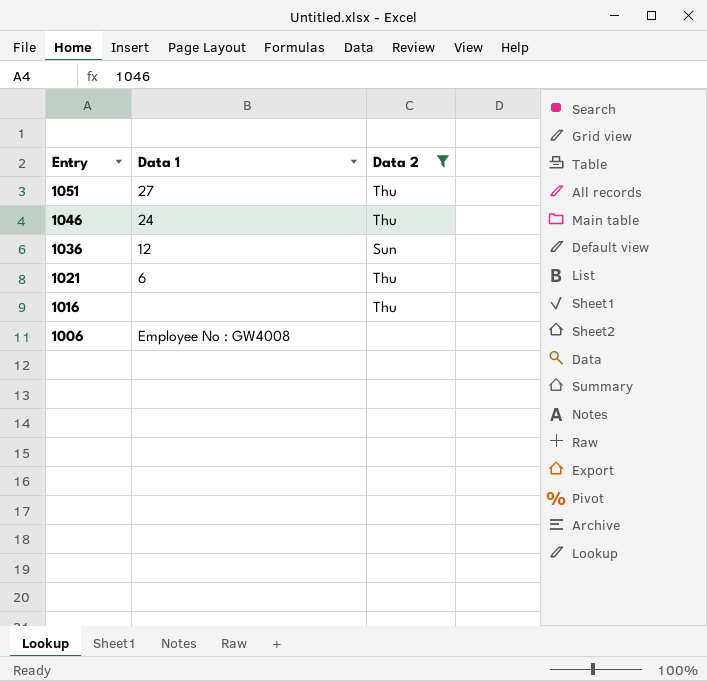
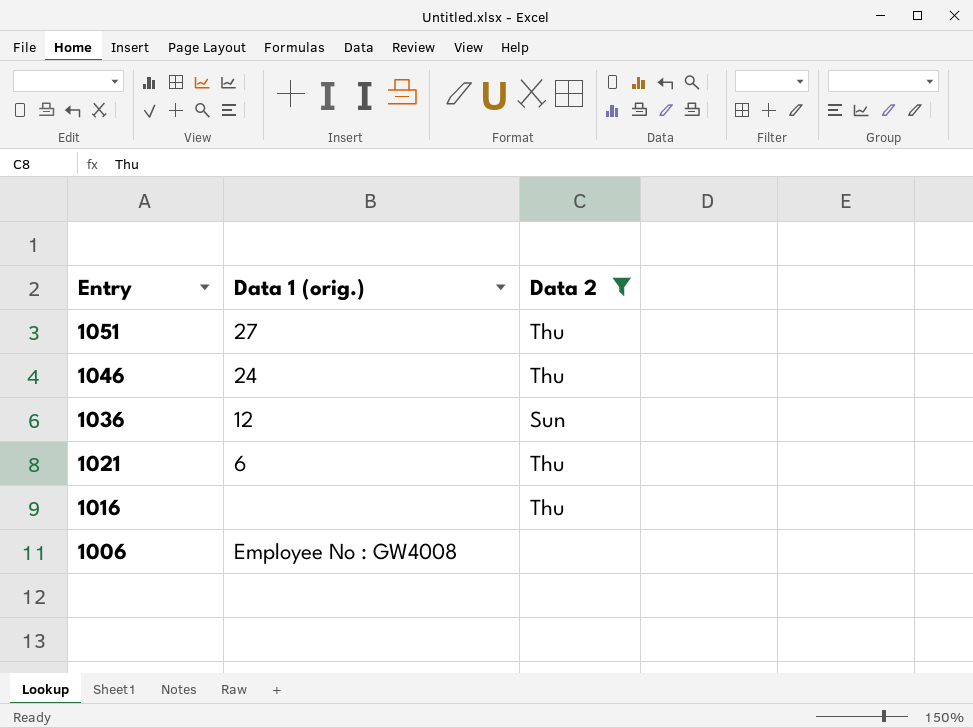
column name: Data 1 -> Data 1 (orig.)

